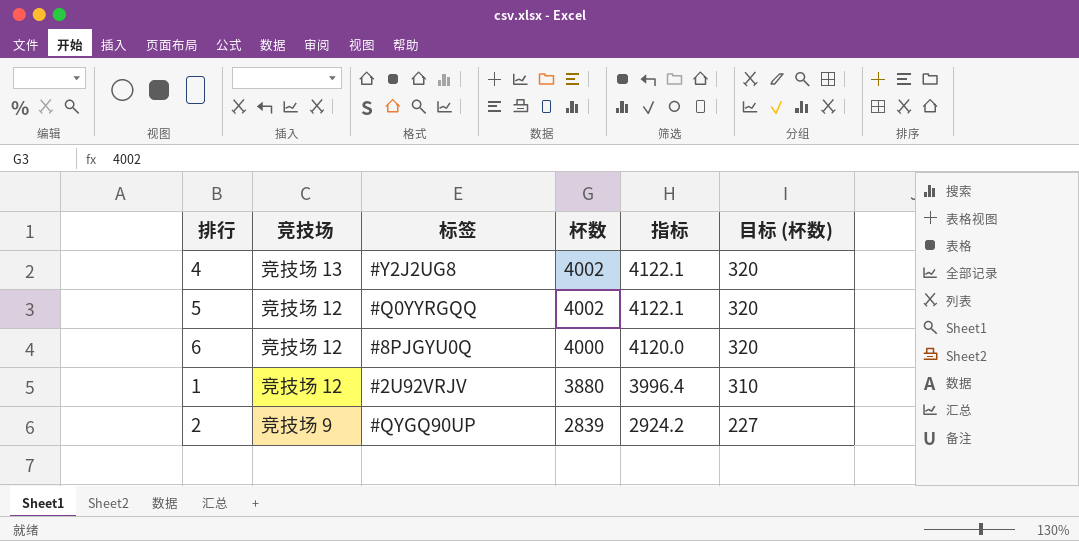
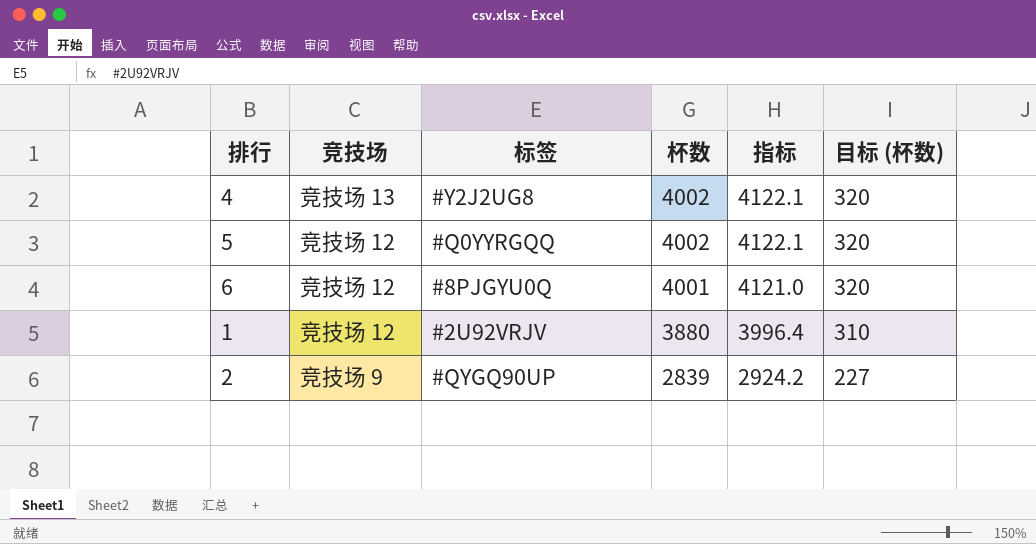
6 | 杯数: 4000 -> 4001
6 | 指标: 4120.0 -> 4121.0

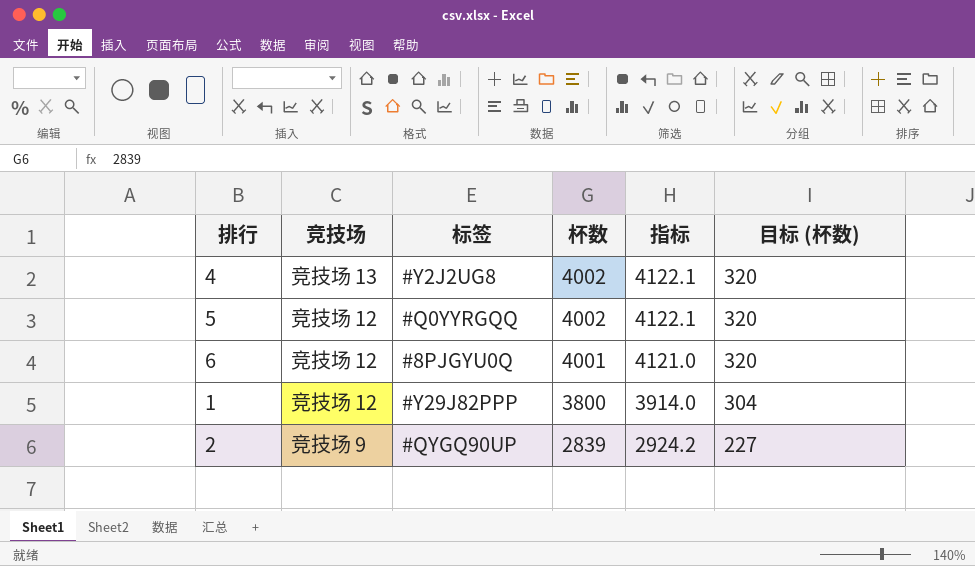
1 | 标签: #2U92VRJV -> #Y29J82PPP
1 | 杯数: 3880 -> 3800
1 | 指标: 3996.4 -> 3914.0
1 | 目标 (杯数): 310 -> 304

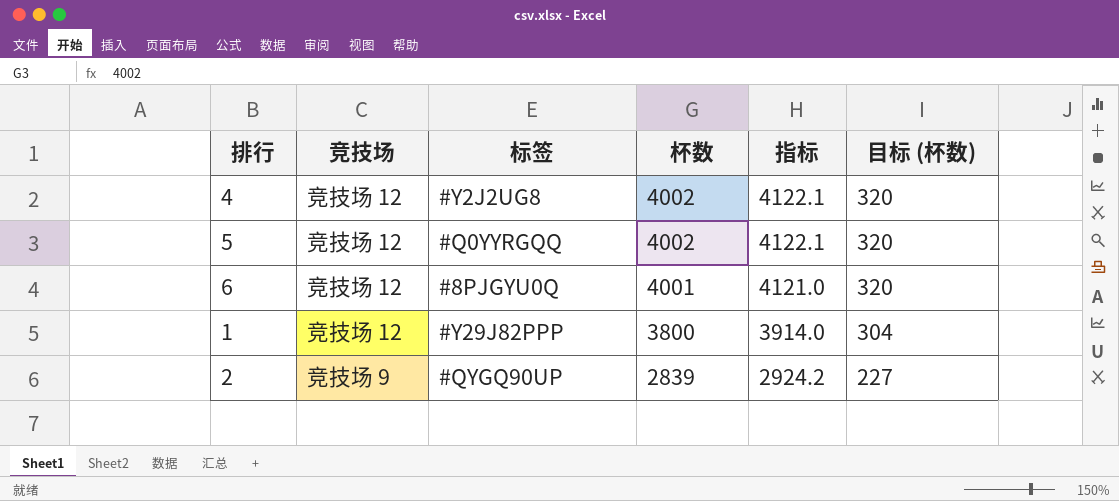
4 | 竞技场: 竞技场 13 -> 竞技场 12

